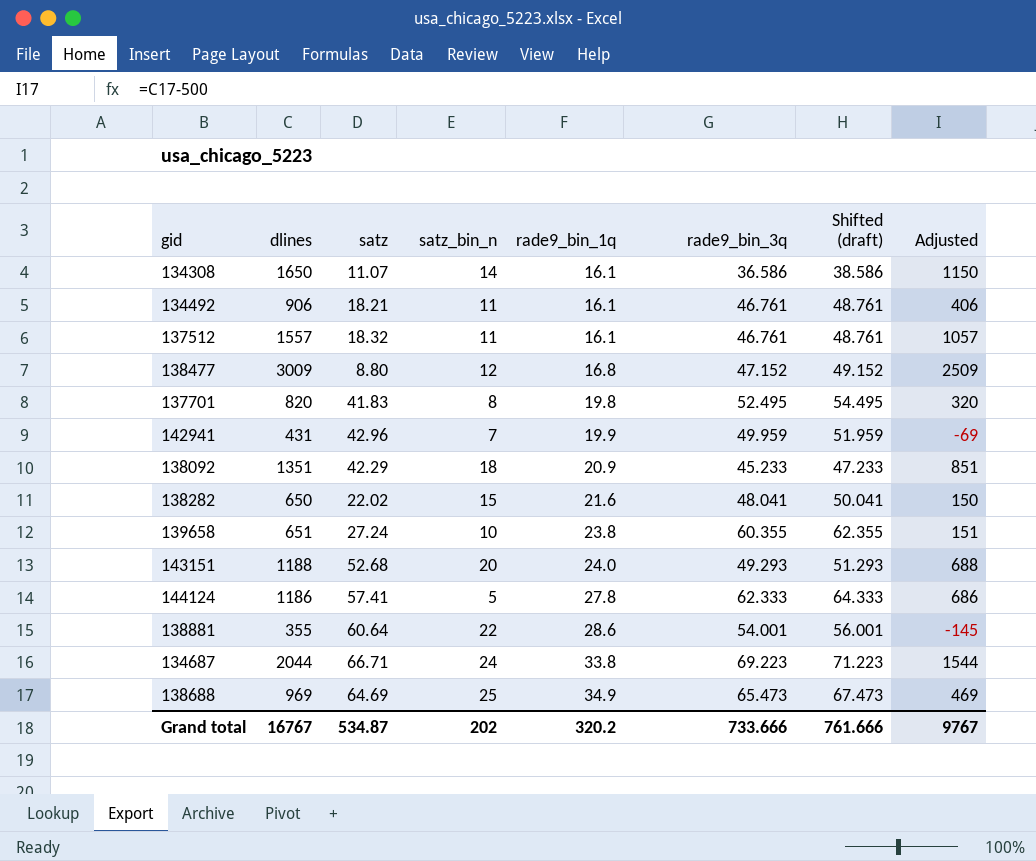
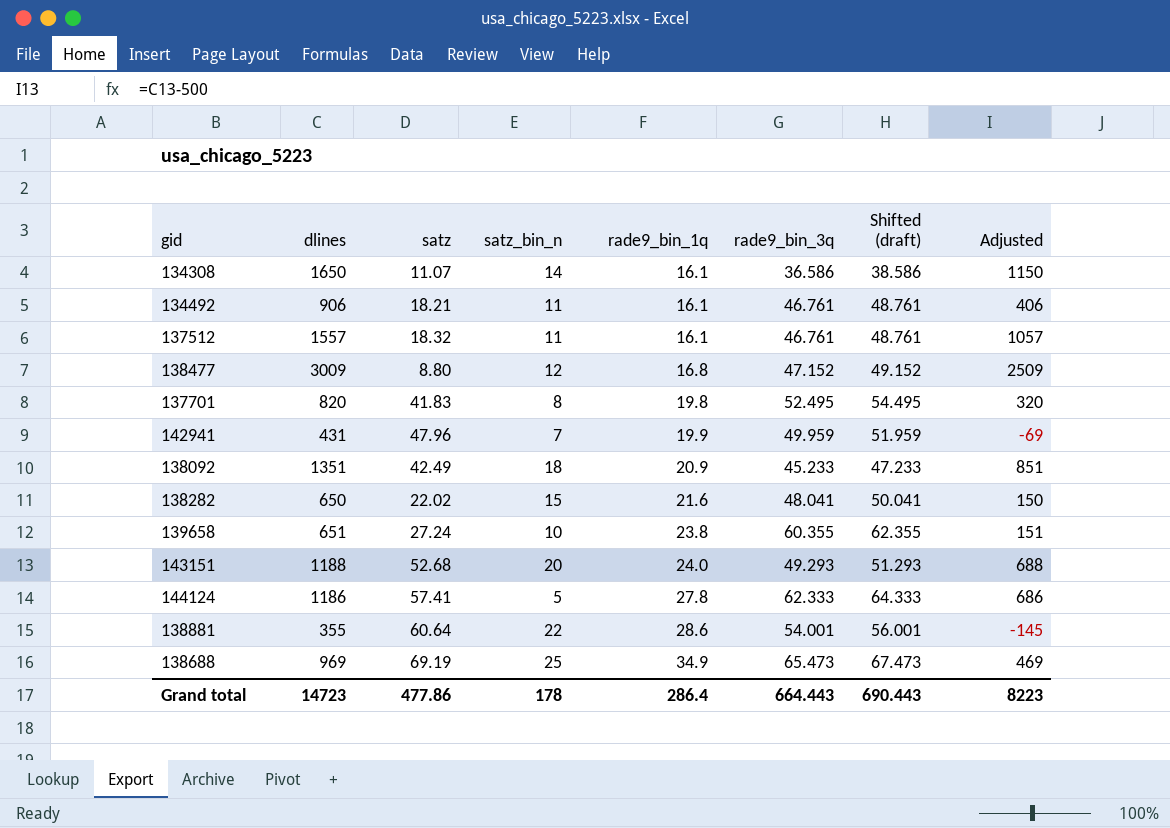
row 134687: 2044 | 66.71 | 24 | 33.8 | 69.223 | 71.223 | 1544 -> none
142941 | satz: 42.96 -> 47.96
138092 | satz: 42.29 -> 42.49
138688 | satz: 64.69 -> 69.19
Grand total | dlines: 16767 -> 14723
Grand total | satz: 534.87 -> 477.86
Grand total | satz_bin_n: 202 -> 178
Grand total | rade9_bin_1q: 320.2 -> 286.4
Grand total | rade9_bin_3q: 733.666 -> 664.443
Grand total | Shifted (draft): 761.666 -> 690.443
Grand total | Adjusted: 9767 -> 8223

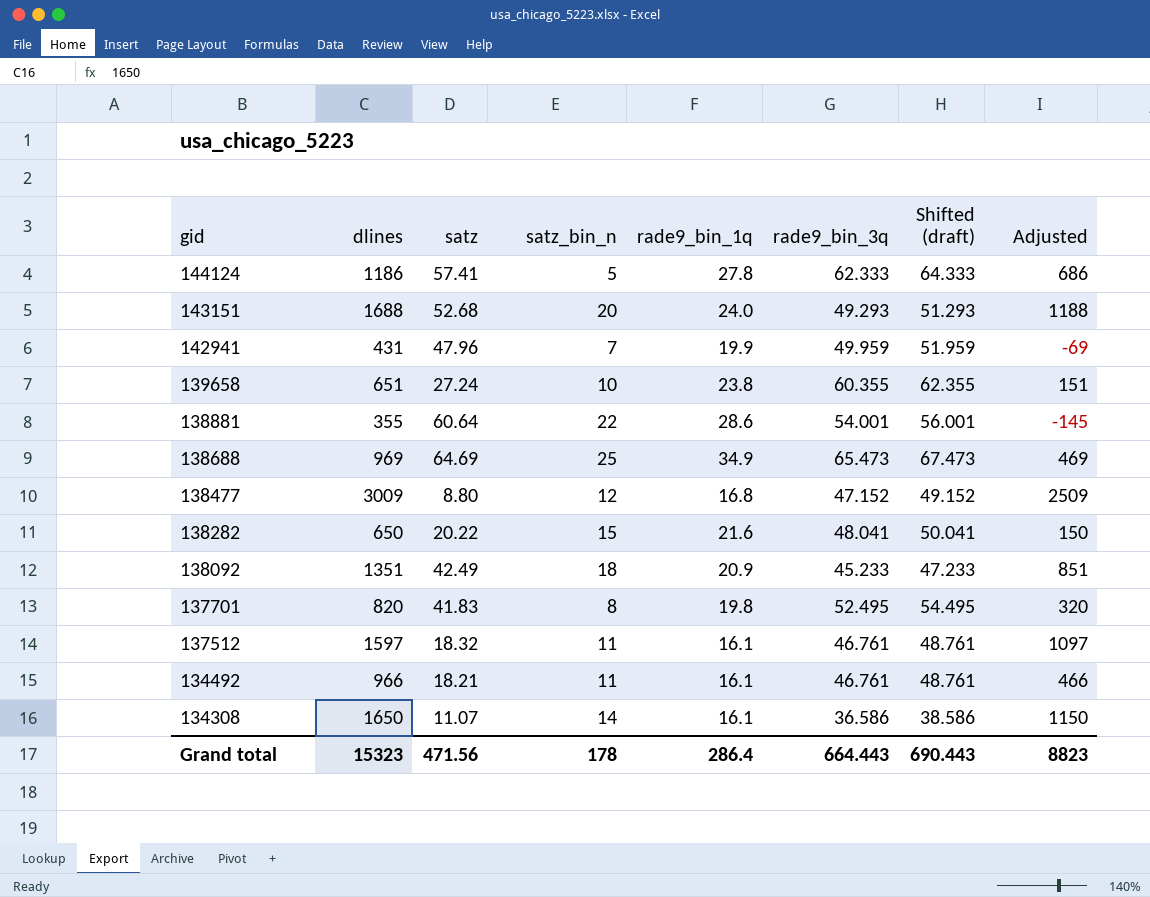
row order: rade9_bin_1q ascending -> gid descending
143151 | dlines: 1188 -> 1688
143151 | Adjusted: 688 -> 1188
138688 | satz: 69.19 -> 64.69
138282 | satz: 22.02 -> 20.22
137512 | dlines: 1557 -> 1597
137512 | Adjusted: 1057 -> 1097
134492 | dlines: 906 -> 966
134492 | Adjusted: 406 -> 466
Grand total | dlines: 14723 -> 15323
Grand total | satz: 477.86 -> 471.56
Grand total | Adjusted: 8223 -> 8823

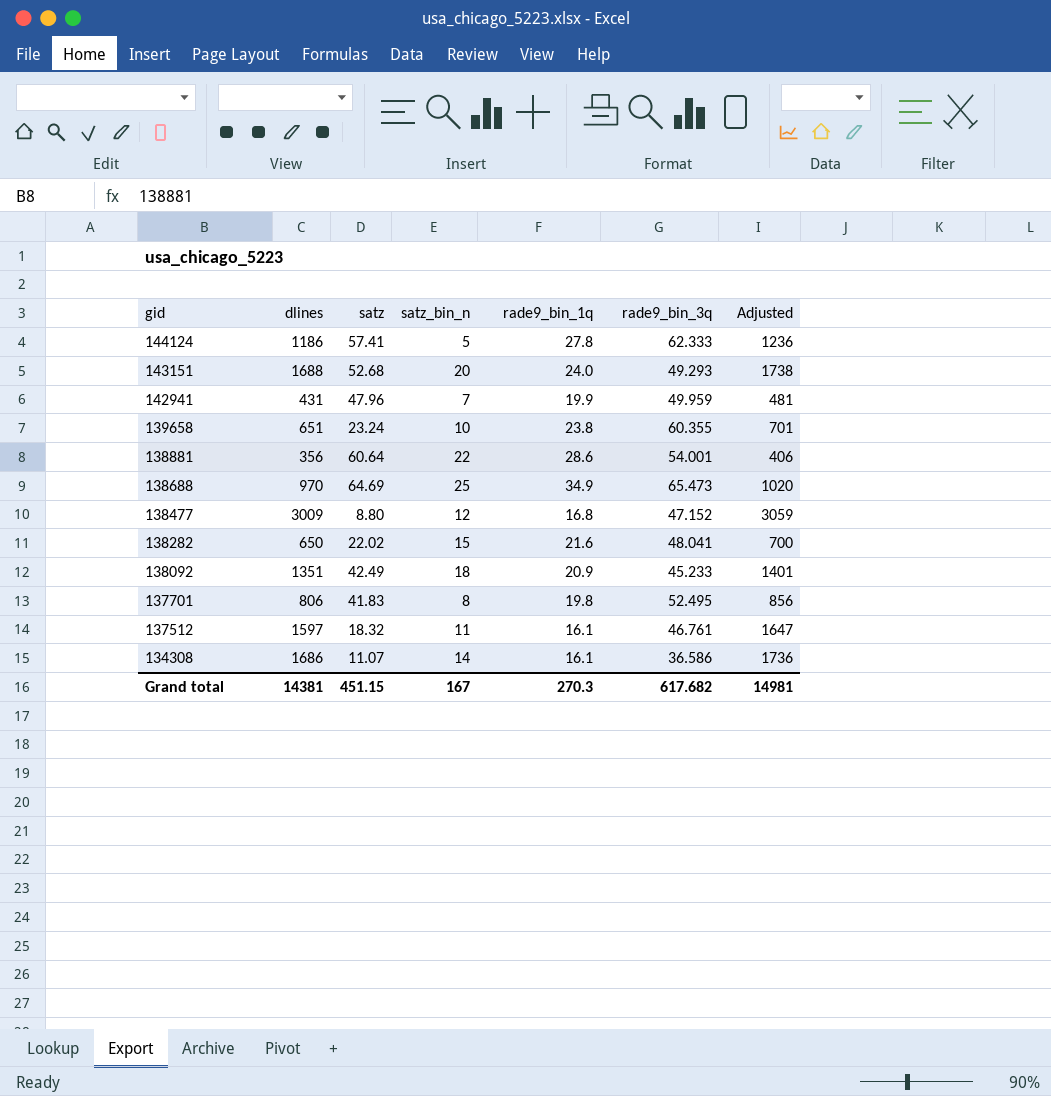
column Shifted (draft) | formula: [rade9_bin_3q] + 2 -> none
column Adjusted | formula: [dlines] - 500 -> [dlines] + 50
row 134492: 966 | 18.21 | 11 | 16.1 | 46.761 | 48.761 | 466 -> none
139658 | satz: 27.24 -> 23.24
138881 | dlines: 355 -> 356
138688 | dlines: 969 -> 970
138282 | satz: 20.22 -> 22.02
137701 | dlines: 820 -> 806
134308 | dlines: 1650 -> 1686
Grand total | dlines: 15323 -> 14381
Grand total | satz: 471.56 -> 451.15
Grand total | satz_bin_n: 178 -> 167
Grand total | rade9_bin_1q: 286.4 -> 270.3
Grand total | rade9_bin_3q: 664.443 -> 617.682
Grand total | Adjusted: 8823 -> 14981

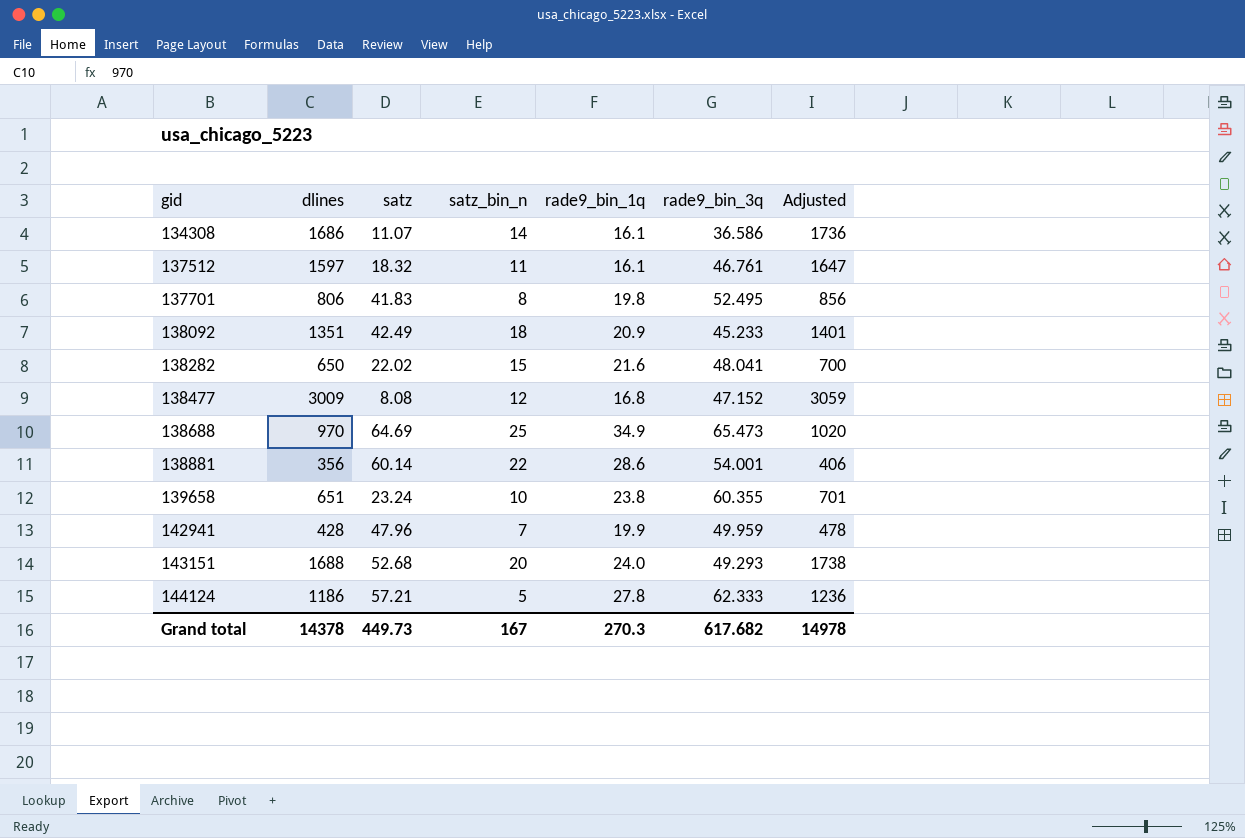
row order: gid descending -> gid ascending
138477 | satz: 8.80 -> 8.08
138881 | satz: 60.64 -> 60.14
142941 | dlines: 431 -> 428
142941 | Adjusted: 481 -> 478
144124 | satz: 57.41 -> 57.21
Grand total | dlines: 14381 -> 14378
Grand total | satz: 451.15 -> 449.73
Grand total | Adjusted: 14981 -> 14978

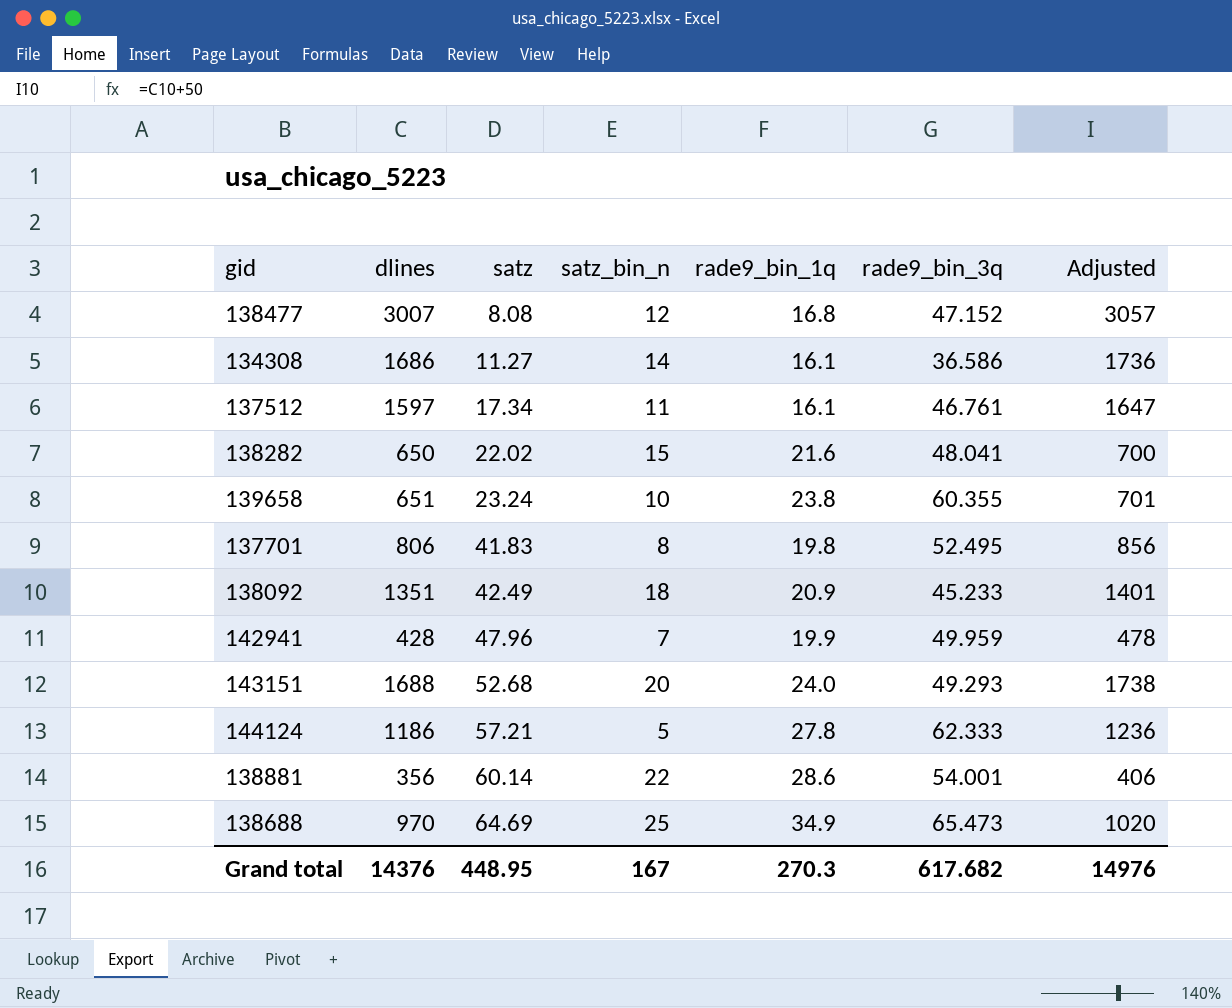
row order: gid ascending -> satz ascending
138477 | dlines: 3009 -> 3007
138477 | Adjusted: 3059 -> 3057
134308 | satz: 11.07 -> 11.27
137512 | satz: 18.32 -> 17.34
Grand total | dlines: 14378 -> 14376
Grand total | satz: 449.73 -> 448.95
Grand total | Adjusted: 14978 -> 14976

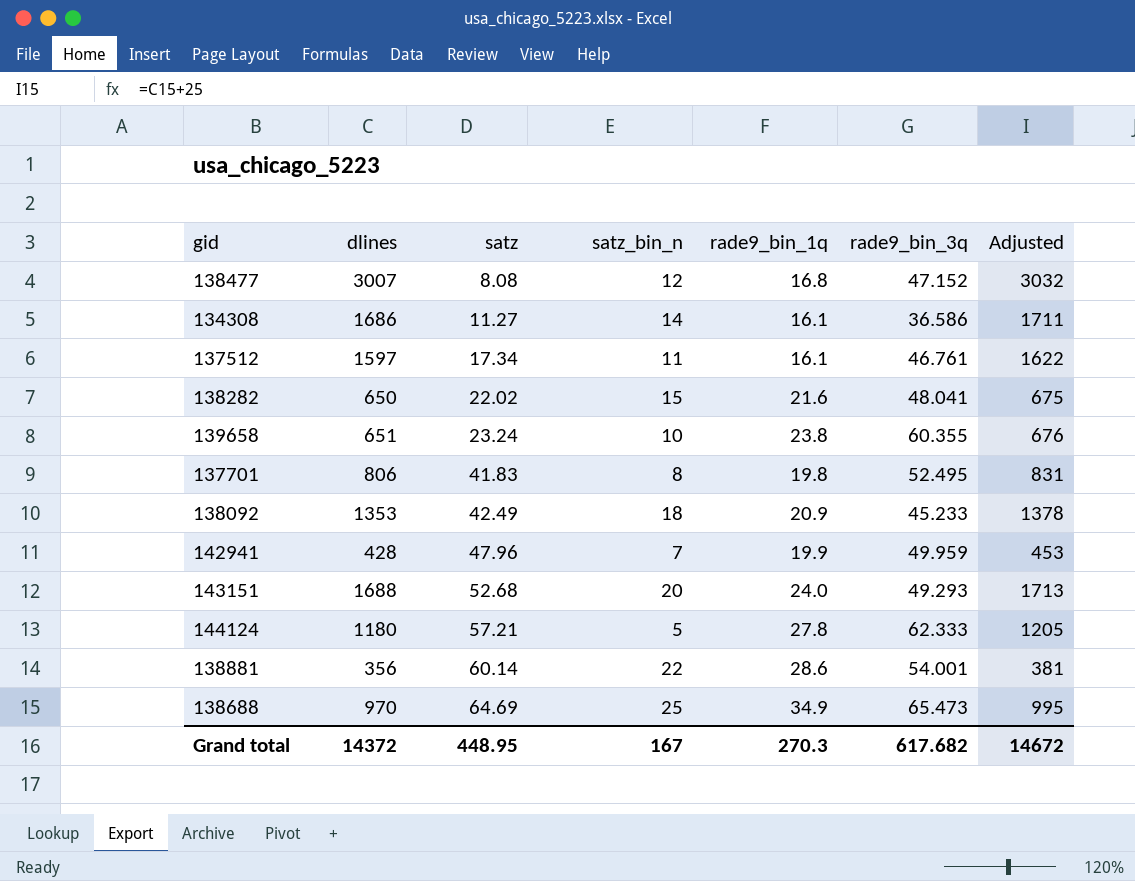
column Adjusted | formula: [dlines] + 50 -> [dlines] + 25
138092 | dlines: 1351 -> 1353
144124 | dlines: 1186 -> 1180
Grand total | dlines: 14376 -> 14372
Grand total | Adjusted: 14976 -> 14672

